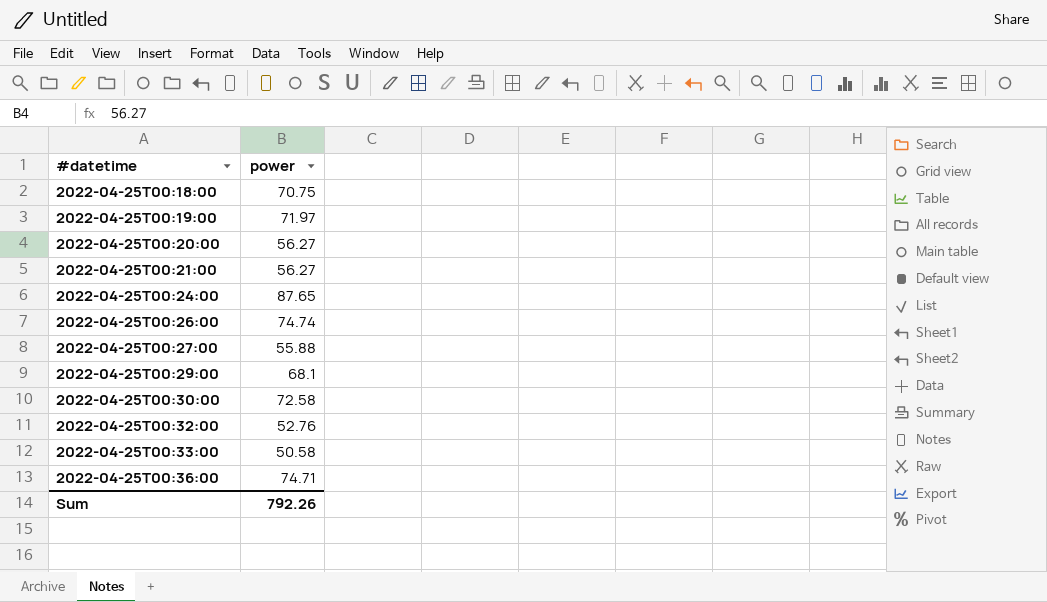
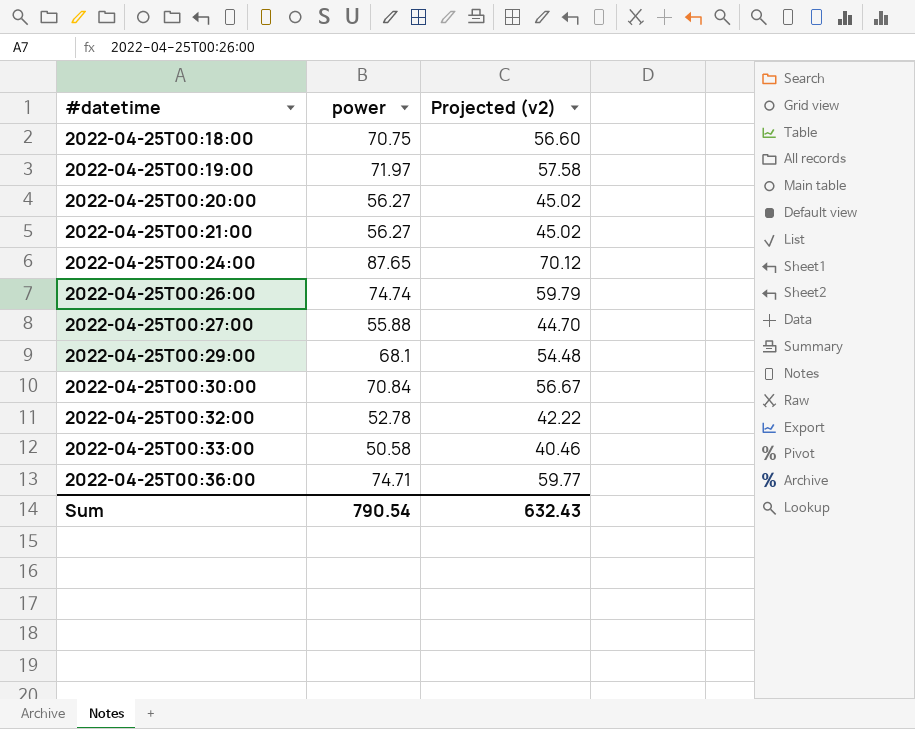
column Projected (v2) | formula: none -> [power] * 0.8
2022-04-25T00:30:00 | power: 72.58 -> 70.84
2022-04-25T00:32:00 | power: 52.76 -> 52.78
Sum | power: 792.26 -> 790.54

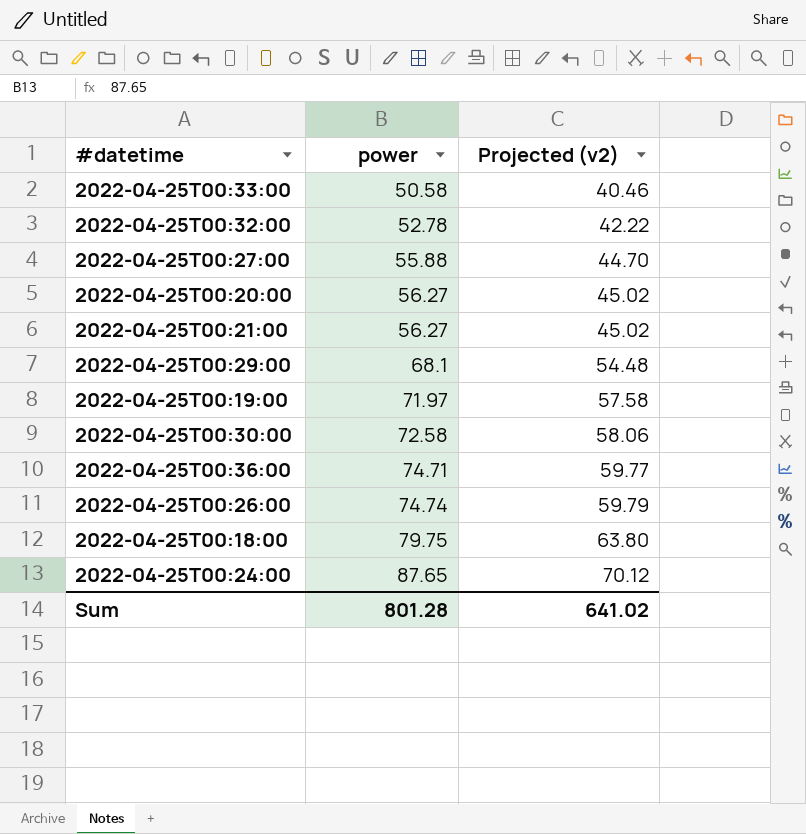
row order: #datetime ascending -> power ascending
2022-04-25T00:30:00 | power: 70.84 -> 72.58
2022-04-25T00:30:00 | Projected (v2): 56.67 -> 58.06
2022-04-25T00:18:00 | power: 70.75 -> 79.75
2022-04-25T00:18:00 | Projected (v2): 56.60 -> 63.80
Sum | power: 790.54 -> 801.28
Sum | Projected (v2): 632.43 -> 641.02

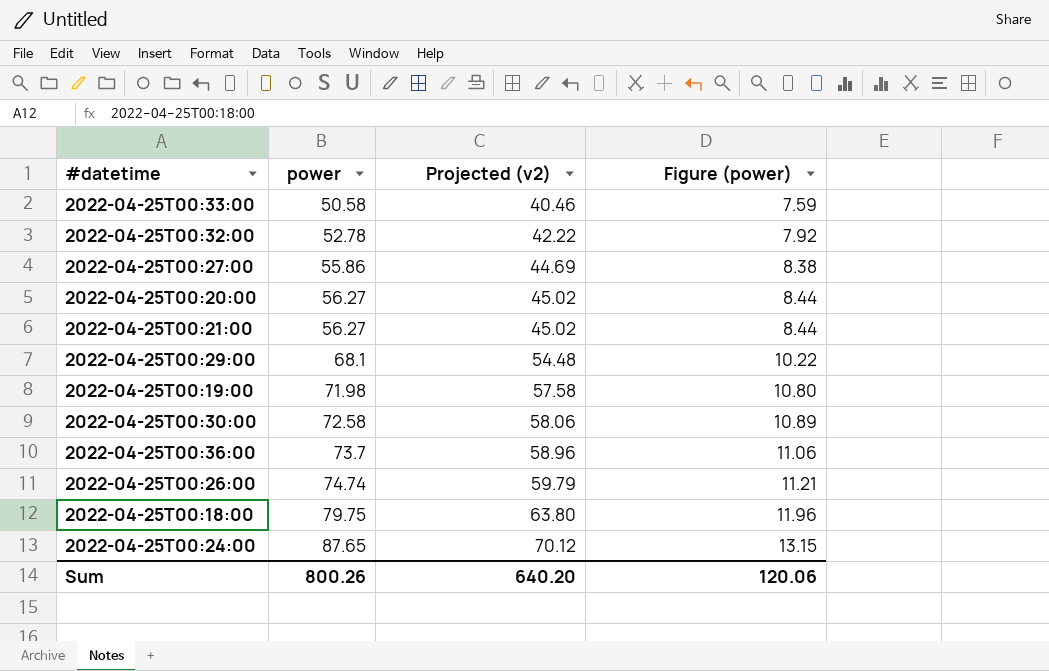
column Figure (power) | formula: none -> [power] * 0.15
2022-04-25T00:27:00 | power: 55.88 -> 55.86
2022-04-25T00:27:00 | Projected (v2): 44.70 -> 44.69
2022-04-25T00:19:00 | power: 71.97 -> 71.98
2022-04-25T00:36:00 | power: 74.71 -> 73.7
2022-04-25T00:36:00 | Projected (v2): 59.77 -> 58.96
Sum | power: 801.28 -> 800.26
Sum | Projected (v2): 641.02 -> 640.20

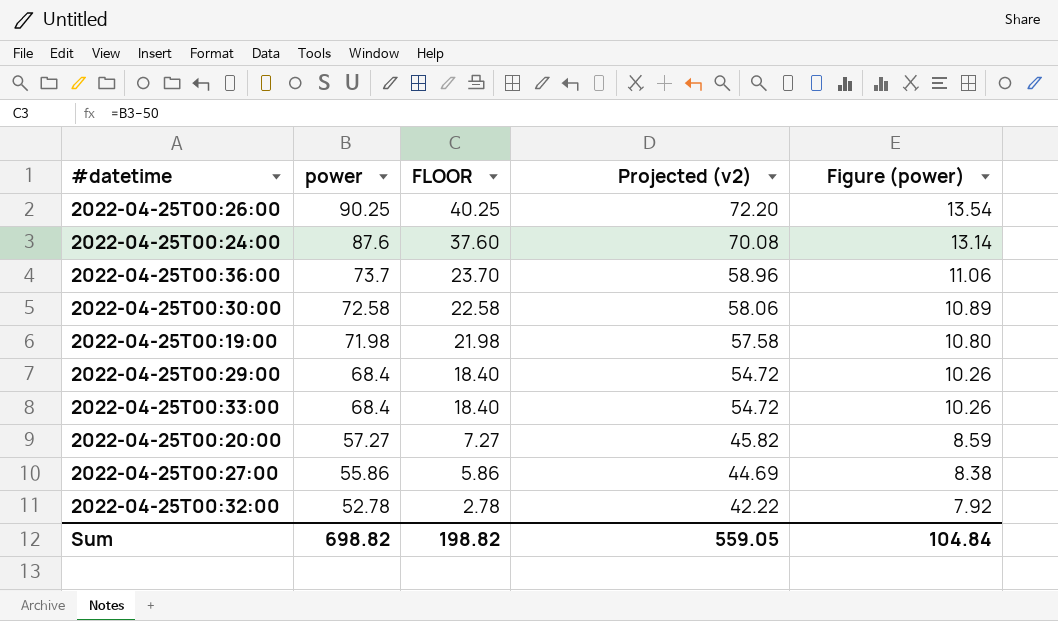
row order: power ascending -> power descending
column FLOOR | formula: none -> [power] - 50
row 2022-04-25T00:21:00: 56.27 | 45.02 | 8.44 -> none
row 2022-04-25T00:18:00: 79.75 | 63.80 | 11.96 -> none
2022-04-25T00:26:00 | power: 74.74 -> 90.25
2022-04-25T00:26:00 | Projected (v2): 59.79 -> 72.20
2022-04-25T00:26:00 | Figure (power): 11.21 -> 13.54
2022-04-25T00:24:00 | power: 87.65 -> 87.6
2022-04-25T00:24:00 | Projected (v2): 70.12 -> 70.08
2022-04-25T00:24:00 | Figure (power): 13.15 -> 13.14
2022-04-25T00:29:00 | power: 68.1 -> 68.4
2022-04-25T00:29:00 | Projected (v2): 54.48 -> 54.72
2022-04-25T00:29:00 | Figure (power): 10.22 -> 10.26
2022-04-25T00:33:00 | power: 50.58 -> 68.4
2022-04-25T00:33:00 | Projected (v2): 40.46 -> 54.72
2022-04-25T00:33:00 | Figure (power): 7.59 -> 10.26
2022-04-25T00:20:00 | power: 56.27 -> 57.27
2022-04-25T00:20:00 | Projected (v2): 45.02 -> 45.82
2022-04-25T00:20:00 | Figure (power): 8.44 -> 8.59
Sum | power: 800.26 -> 698.82
Sum | Projected (v2): 640.20 -> 559.05
Sum | Figure (power): 120.06 -> 104.84

